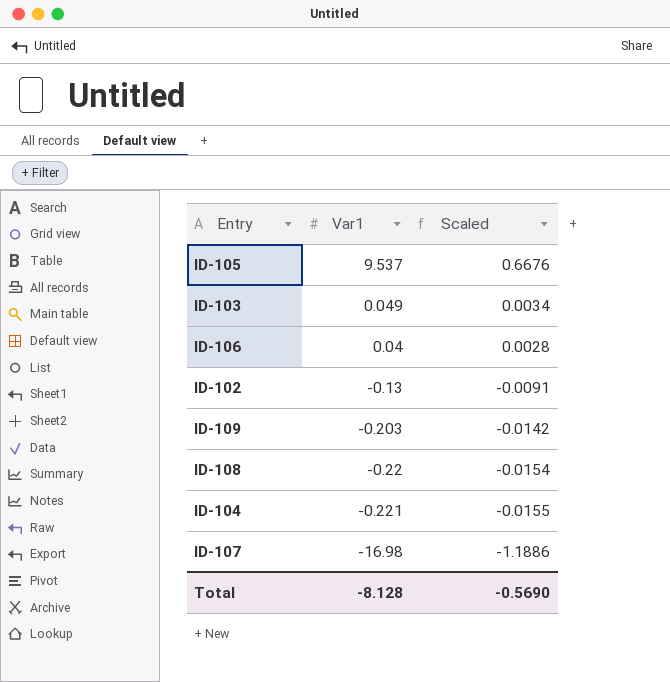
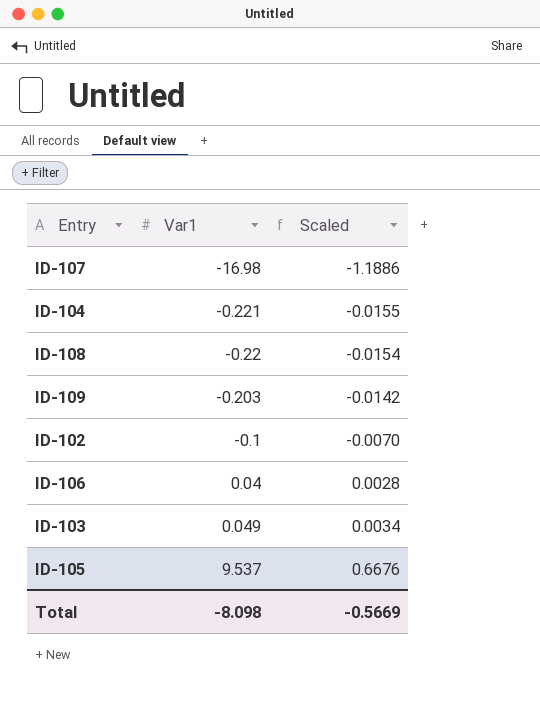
row order: Var1 descending -> Var1 ascending
ID-102 | Var1: -0.13 -> -0.1
ID-102 | Scaled: -0.0091 -> -0.0070
Total | Var1: -8.128 -> -8.098
Total | Scaled: -0.5690 -> -0.5669

